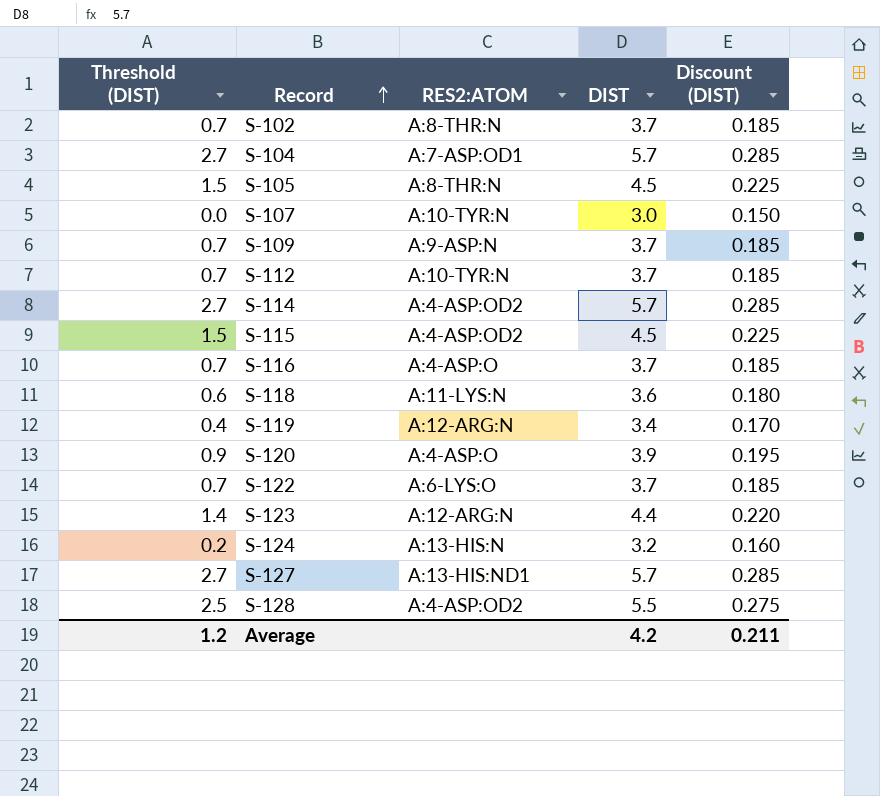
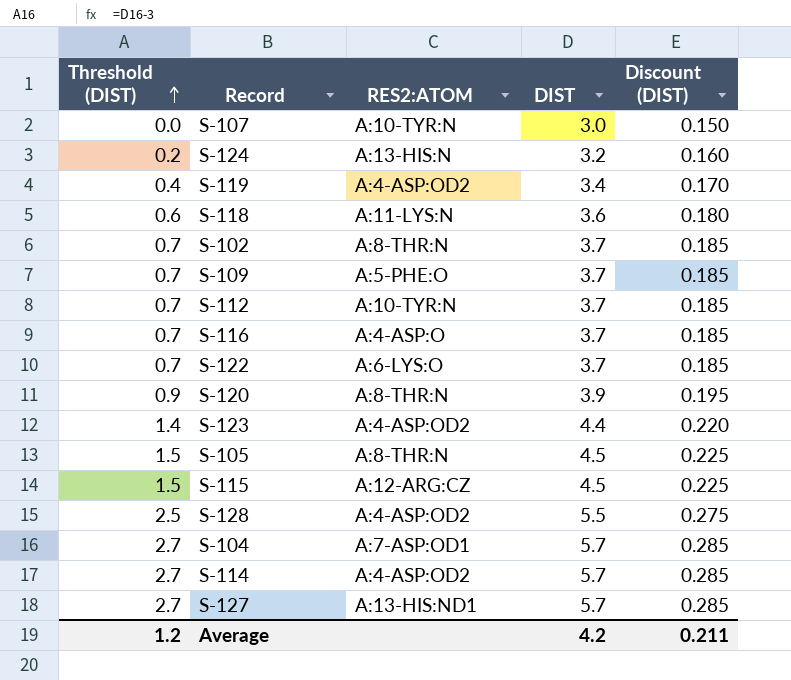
row order: Record ascending -> Threshold (DIST) ascending
S-119 | RES2:ATOM: A:12-ARG:N -> A:4-ASP:OD2
S-109 | RES2:ATOM: A:9-ASP:N -> A:5-PHE:O
S-120 | RES2:ATOM: A:4-ASP:O -> A:8-THR:N
S-123 | RES2:ATOM: A:12-ARG:N -> A:4-ASP:OD2
S-115 | RES2:ATOM: A:4-ASP:OD2 -> A:12-ARG:CZ

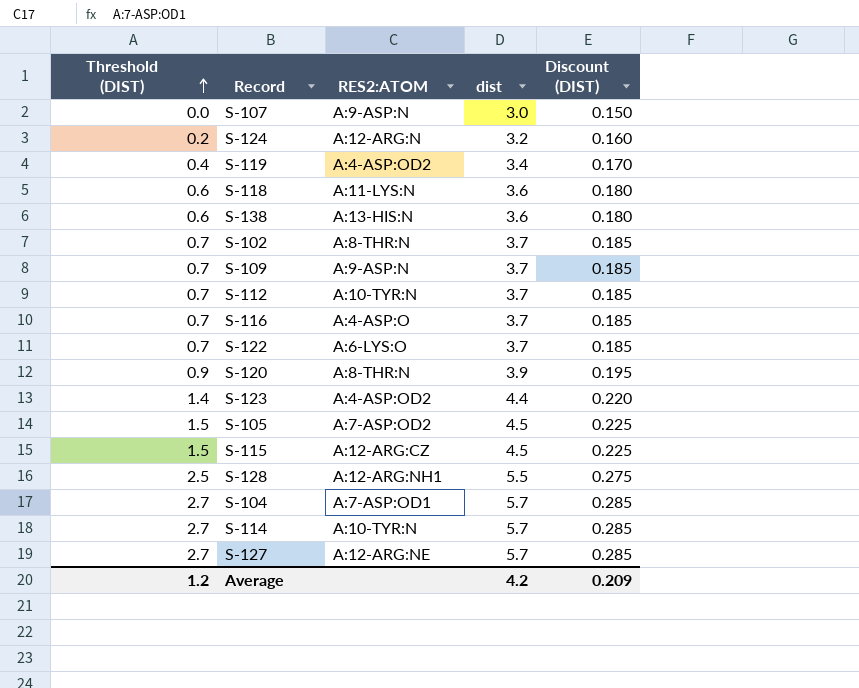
column name: DIST -> dist
S-107 | RES2:ATOM: A:10-TYR:N -> A:9-ASP:N
S-124 | RES2:ATOM: A:13-HIS:N -> A:12-ARG:N
row S-138: none -> 0.6 | A:13-HIS:N | 3.6 | 0.180
S-109 | RES2:ATOM: A:5-PHE:O -> A:9-ASP:N
S-105 | RES2:ATOM: A:8-THR:N -> A:7-ASP:OD2
S-128 | RES2:ATOM: A:4-ASP:OD2 -> A:12-ARG:NH1
S-114 | RES2:ATOM: A:4-ASP:OD2 -> A:10-TYR:N
S-127 | RES2:ATOM: A:13-HIS:ND1 -> A:12-ARG:NE
Average | Discount (DIST): 0.211 -> 0.209

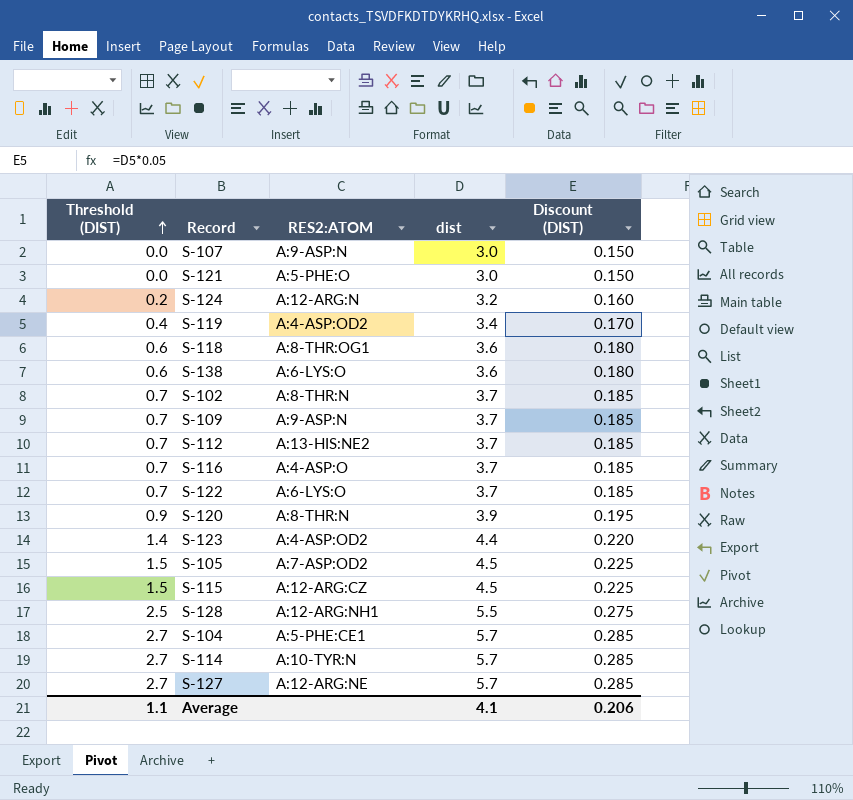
row S-121: none -> 0.0 | A:5-PHE:O | 3.0 | 0.150
S-118 | RES2:ATOM: A:11-LYS:N -> A:8-THR:OG1
S-138 | RES2:ATOM: A:13-HIS:N -> A:6-LYS:O
S-112 | RES2:ATOM: A:10-TYR:N -> A:13-HIS:NE2
S-104 | RES2:ATOM: A:7-ASP:OD1 -> A:5-PHE:CE1
Average | Threshold (DIST): 1.2 -> 1.1
Average | dist: 4.2 -> 4.1
Average | Discount (DIST): 0.209 -> 0.206

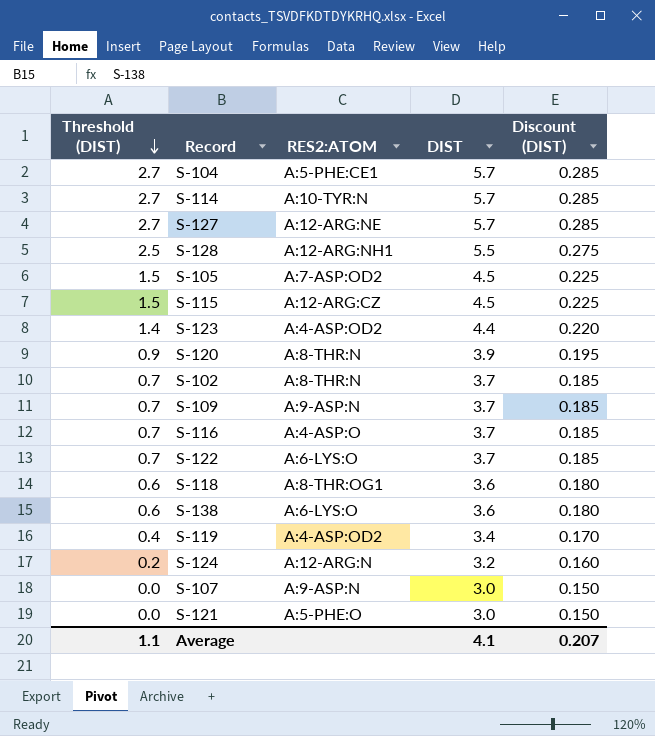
row order: Threshold (DIST) ascending -> Threshold (DIST) descending
column name: dist -> DIST
row S-112: 0.7 | A:13-HIS:NE2 | 3.7 | 0.185 -> none
Average | Discount (DIST): 0.206 -> 0.207

